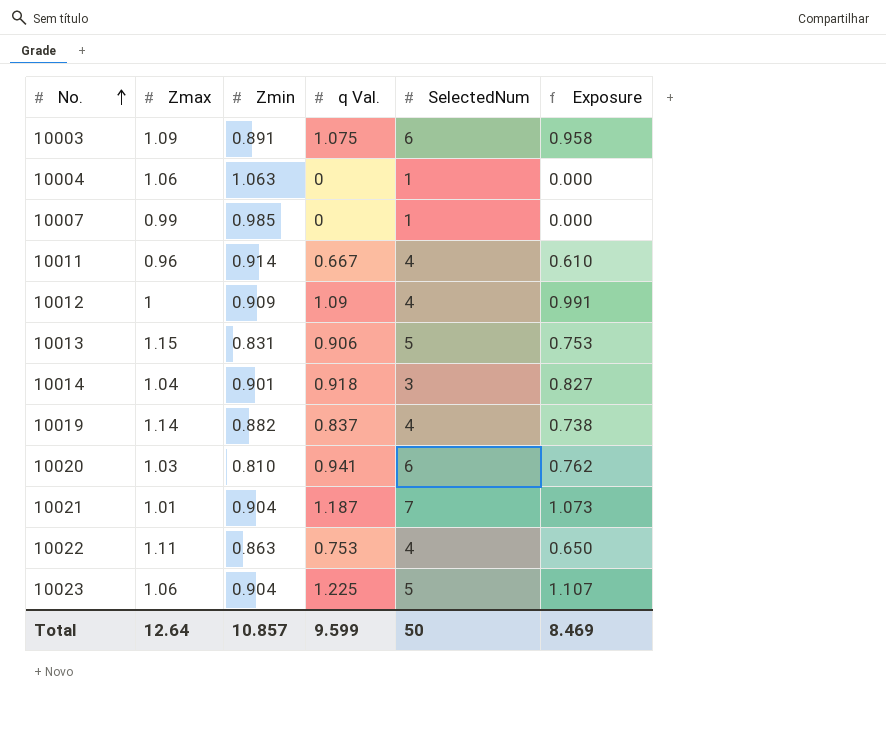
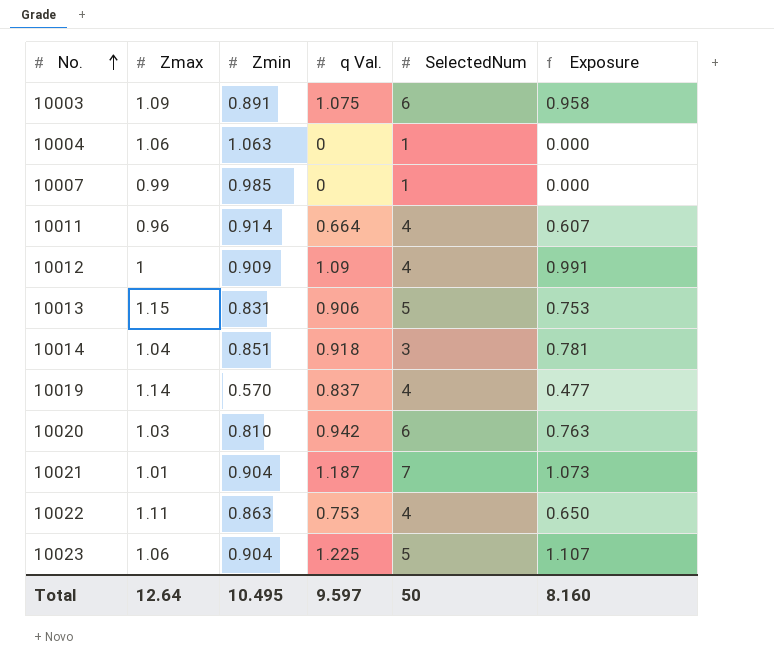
10011 | q Val.: 0.667 -> 0.664
10011 | Exposure: 0.610 -> 0.607
10014 | Zmin: 0.901 -> 0.851
10014 | Exposure: 0.827 -> 0.781
10019 | Zmin: 0.882 -> 0.570
10019 | Exposure: 0.738 -> 0.477
10020 | q Val.: 0.941 -> 0.942
10020 | Exposure: 0.762 -> 0.763
Total | Zmin: 10.857 -> 10.495
Total | q Val.: 9.599 -> 9.597
Total | Exposure: 8.469 -> 8.160

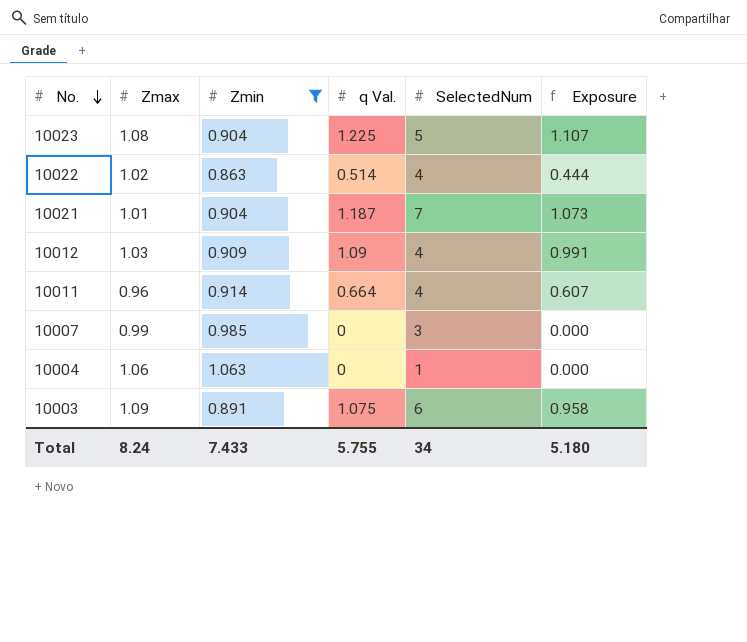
filter: none -> Zmin >= 0.863
row order: No. ascending -> No. descending
10023 | Zmax: 1.06 -> 1.08
10022 | Zmax: 1.11 -> 1.02
10022 | q Val.: 0.753 -> 0.514
10022 | Exposure: 0.650 -> 0.444
10012 | Zmax: 1 -> 1.03
10007 | SelectedNum: 1 -> 3
Total | Zmax: 12.64 -> 8.24
Total | Zmin: 10.495 -> 7.433
Total | q Val.: 9.597 -> 5.755
Total | SelectedNum: 50 -> 34
Total | Exposure: 8.160 -> 5.180

